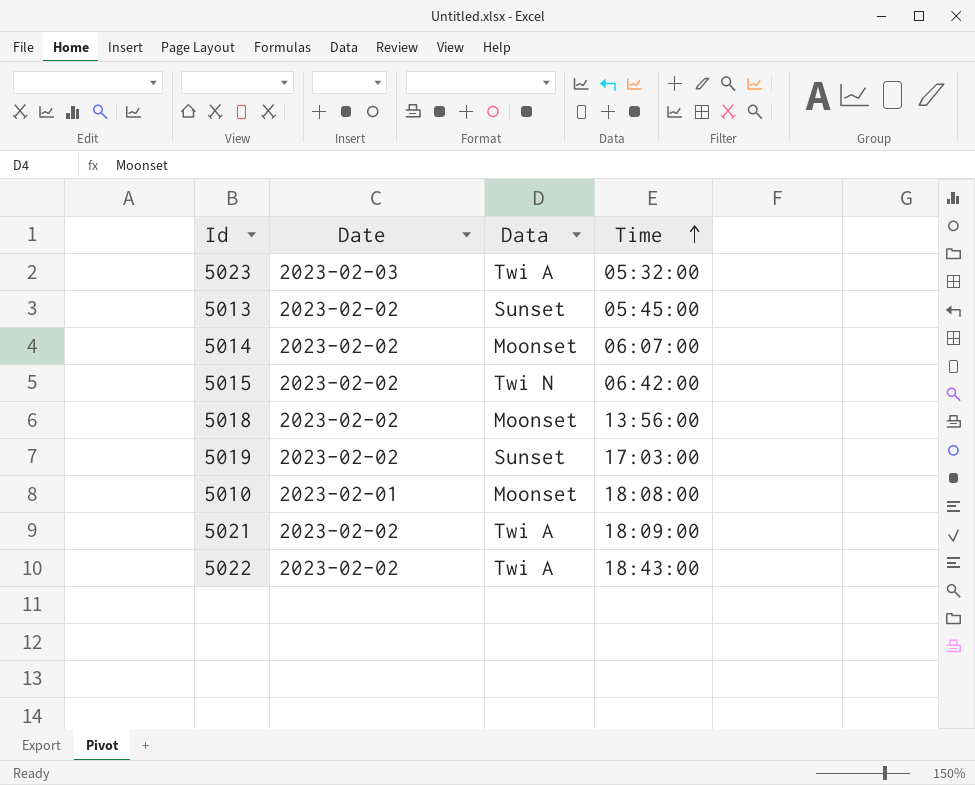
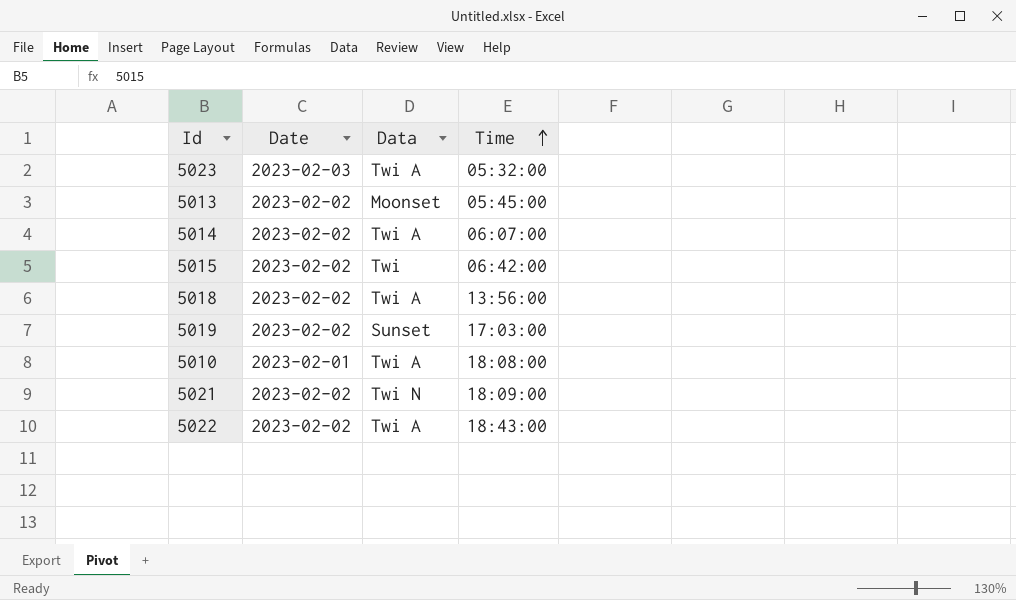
5013 | Data: Sunset -> Moonset
5014 | Data: Moonset -> Twi A
5015 | Data: Twi N -> Twi
5018 | Data: Moonset -> Twi A
5010 | Data: Moonset -> Twi A
5021 | Data: Twi A -> Twi N

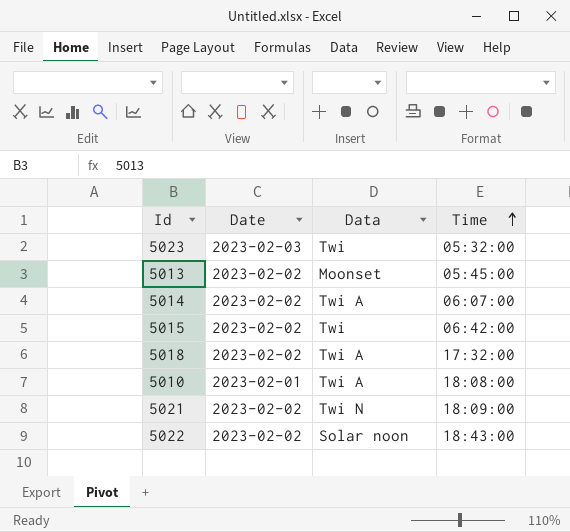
row 5019: 2023-02-02 | Sunset | 17:03:00 -> none
5023 | Data: Twi A -> Twi
5018 | Time: 13:56:00 -> 17:32:00
5022 | Data: Twi A -> Solar noon

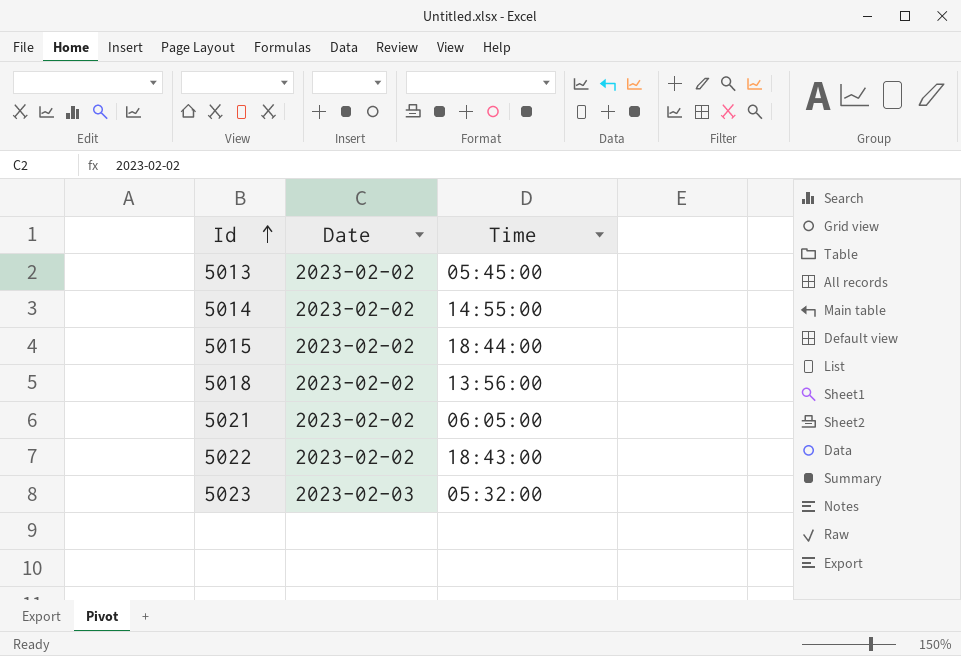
row order: Time ascending -> Id ascending
column Data | position: 3 -> none
row 5010: 2023-02-01 | Twi A | 18:08:00 -> none
5014 | Time: 06:07:00 -> 14:55:00
5015 | Time: 06:42:00 -> 18:44:00
5018 | Time: 17:32:00 -> 13:56:00
5021 | Time: 18:09:00 -> 06:05:00

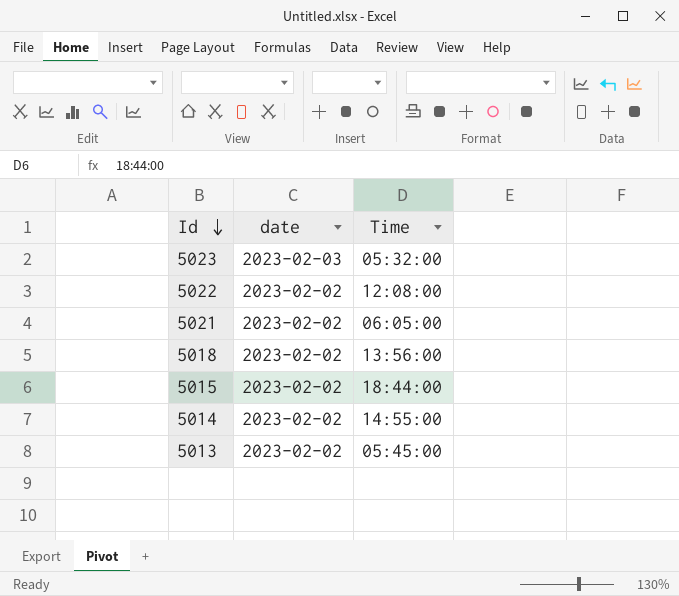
row order: Id ascending -> Id descending
column name: Date -> date
5022 | Time: 18:43:00 -> 12:08:00

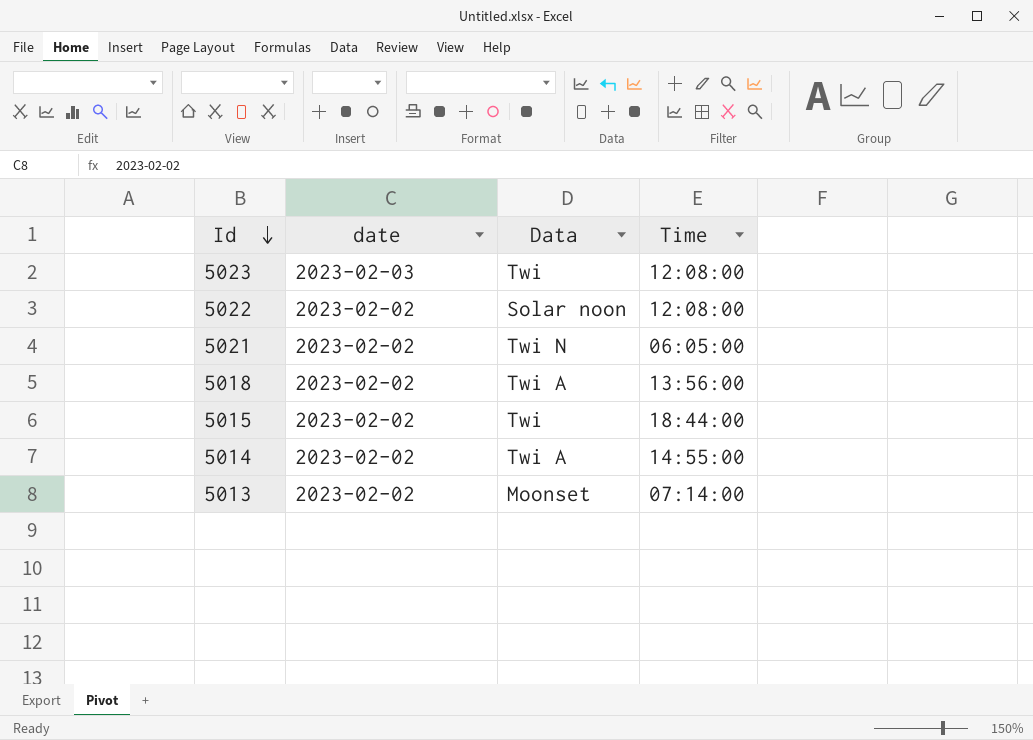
column Data | position: none -> 3
5023 | Time: 05:32:00 -> 12:08:00
5013 | Time: 05:45:00 -> 07:14:00

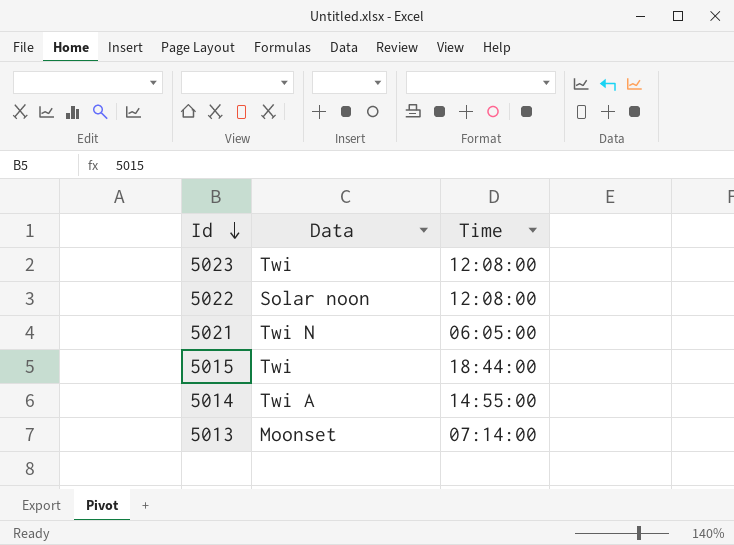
column date | position: 2 -> none
row 5018: 2023-02-02 | Twi A | 13:56:00 -> none

